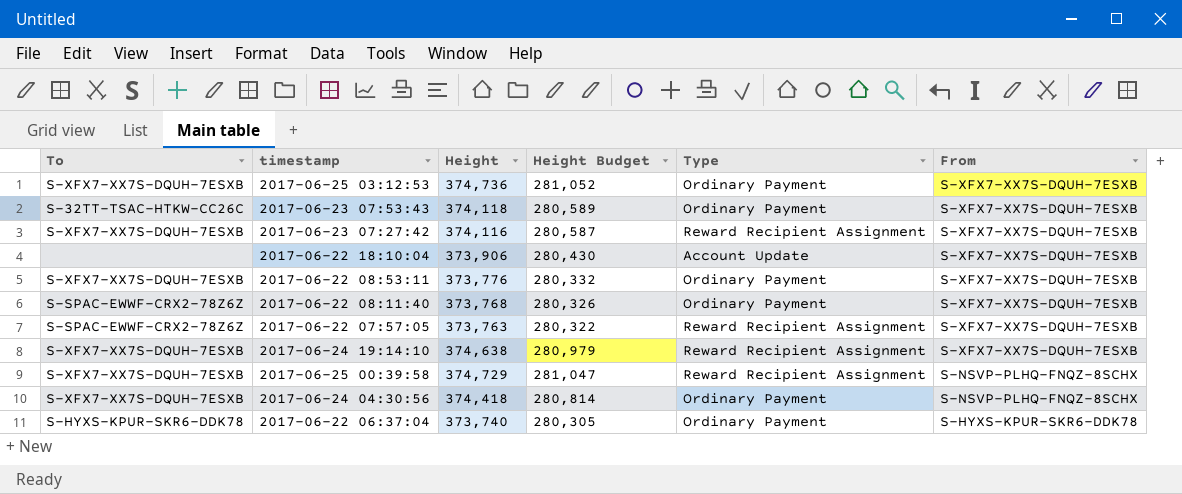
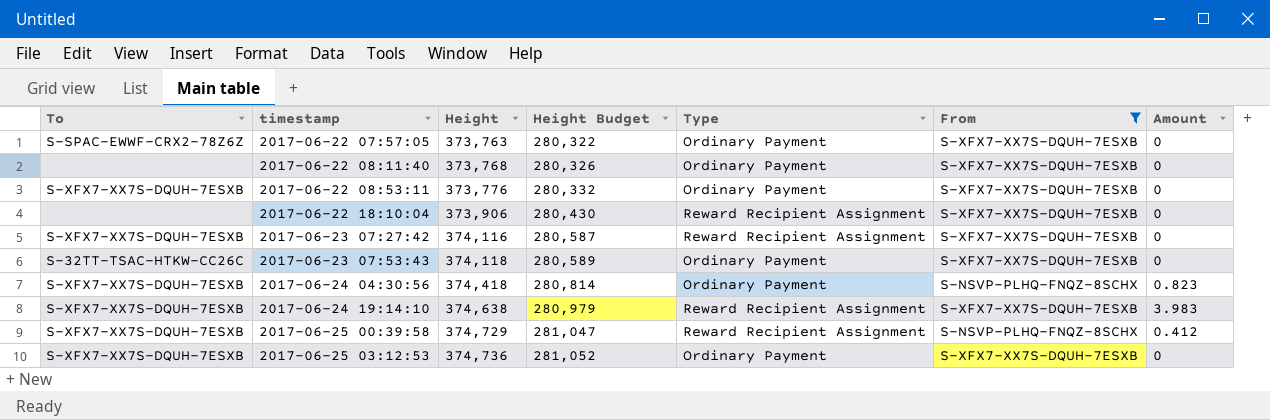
filter: none -> From != S-HYXS-KPUR-SKR6-DDK78
row order: From descending -> timestamp ascending
column Amount | position: none -> 7
2017-06-22 07:57:05 | Type: Reward Recipient Assignment -> Ordinary Payment
2017-06-22 08:11:40 | To: S-SPAC-EWWF-CRX2-78Z6Z -> none
2017-06-22 18:10:04 | Type: Account Update -> Reward Recipient Assignment

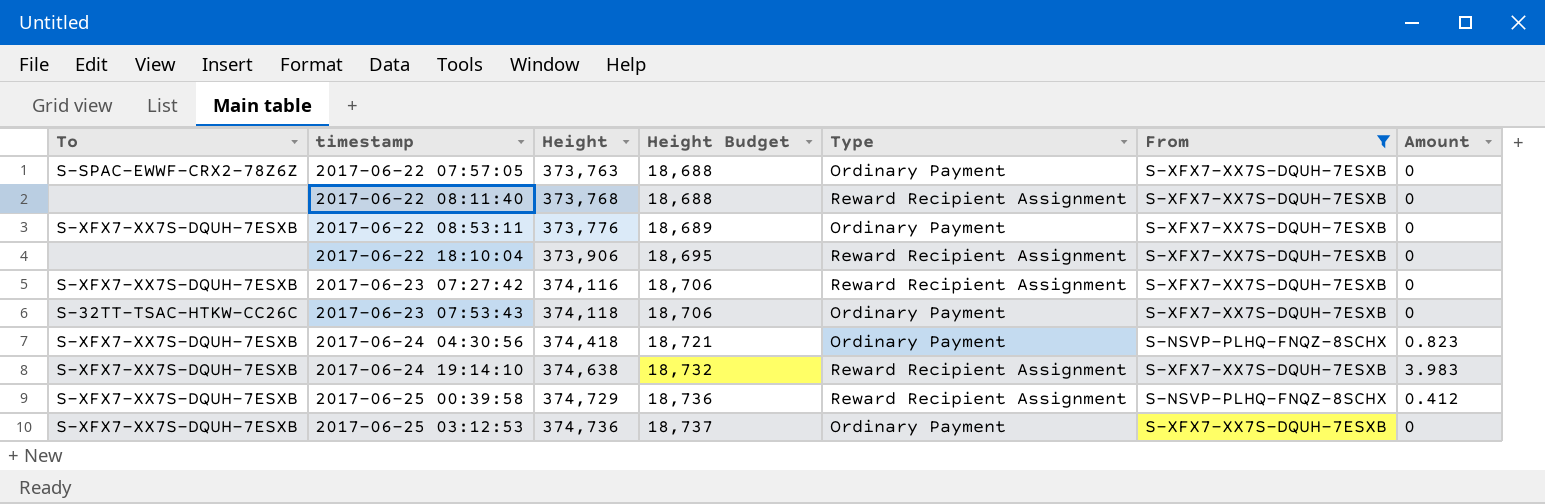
column Height Budget | formula: [Height] * 0.75 -> [Height] * 0.05
2017-06-22 08:11:40 | Type: Ordinary Payment -> Reward Recipient Assignment

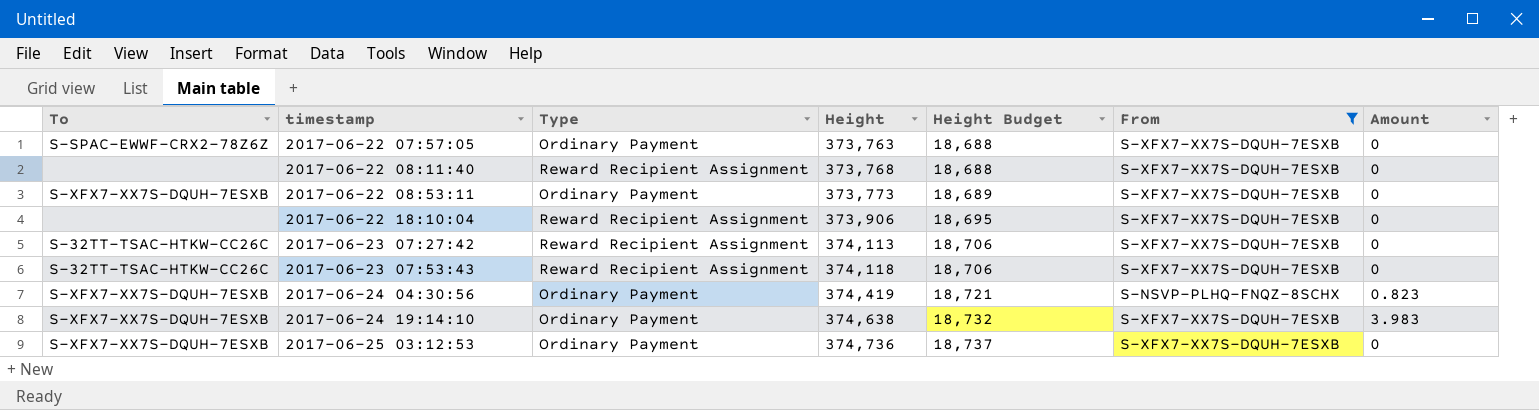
column Type | position: 5 -> 3
row 2017-06-25 00:39:58: S-XFX7-XX7S-DQUH-7ESXB | 374,729 | 18,736 | Reward Recipient Assignment | S-NSVP-PLHQ-FNQZ-8SCHX | 0.412 -> none
2017-06-22 08:53:11 | Height: 373,776 -> 373,773
2017-06-23 07:27:42 | To: S-XFX7-XX7S-DQUH-7ESXB -> S-32TT-TSAC-HTKW-CC26C
2017-06-23 07:27:42 | Height: 374,116 -> 374,113
2017-06-23 07:53:43 | Type: Ordinary Payment -> Reward Recipient Assignment
2017-06-24 04:30:56 | Height: 374,418 -> 374,419
2017-06-24 19:14:10 | Type: Reward Recipient Assignment -> Ordinary Payment

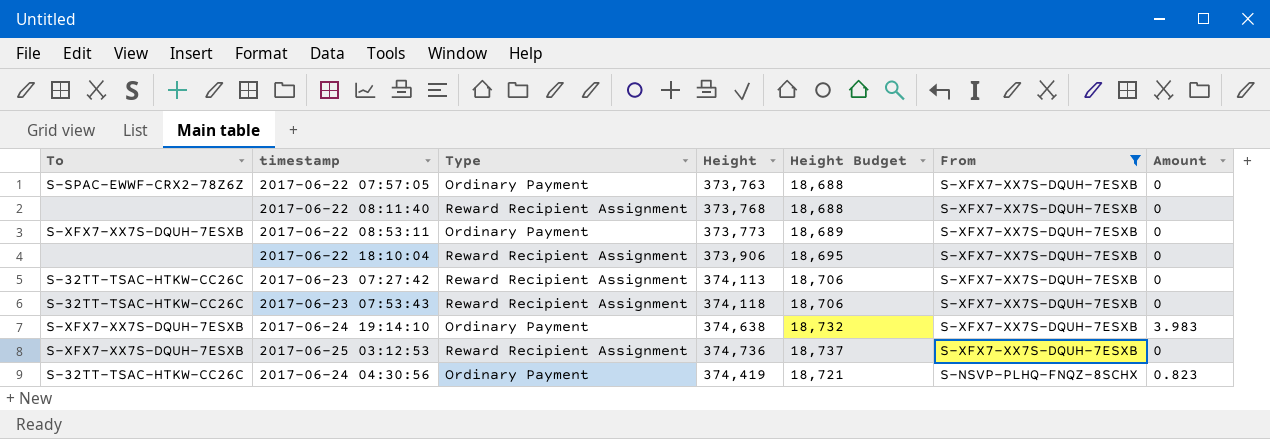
row order: timestamp ascending -> From descending
2017-06-25 03:12:53 | Type: Ordinary Payment -> Reward Recipient Assignment
2017-06-24 04:30:56 | To: S-XFX7-XX7S-DQUH-7ESXB -> S-32TT-TSAC-HTKW-CC26C

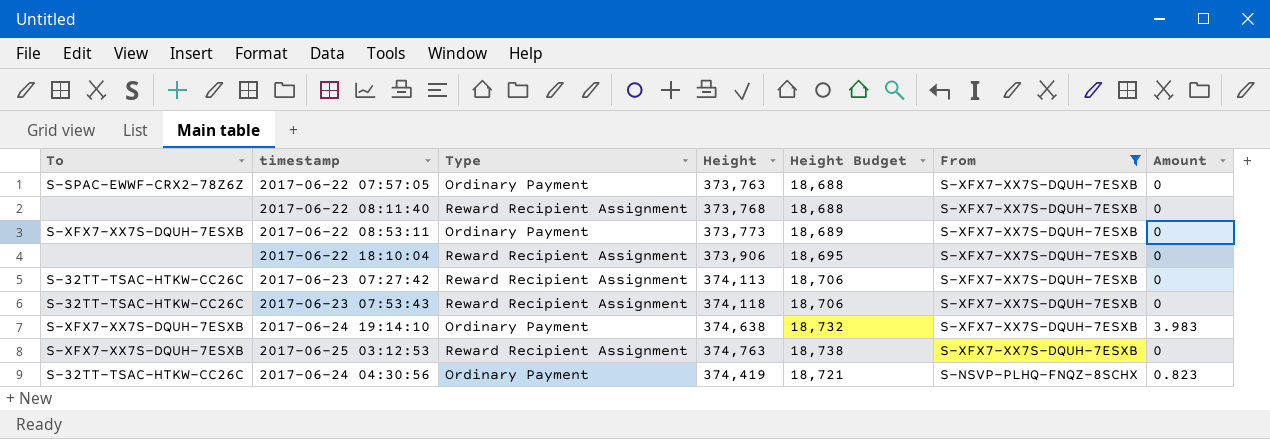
2017-06-25 03:12:53 | Height: 374,736 -> 374,763
2017-06-25 03:12:53 | Height Budget: 18,737 -> 18,738

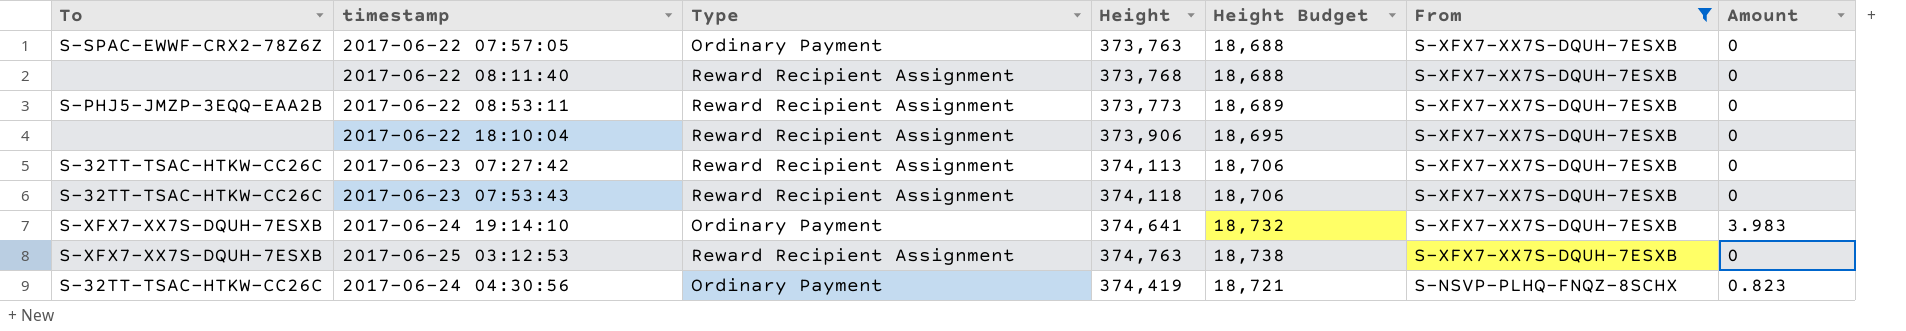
2017-06-22 08:53:11 | To: S-XFX7-XX7S-DQUH-7ESXB -> S-PHJ5-JMZP-3EQQ-EAA2B
2017-06-22 08:53:11 | Type: Ordinary Payment -> Reward Recipient Assignment
2017-06-24 19:14:10 | Height: 374,638 -> 374,641

